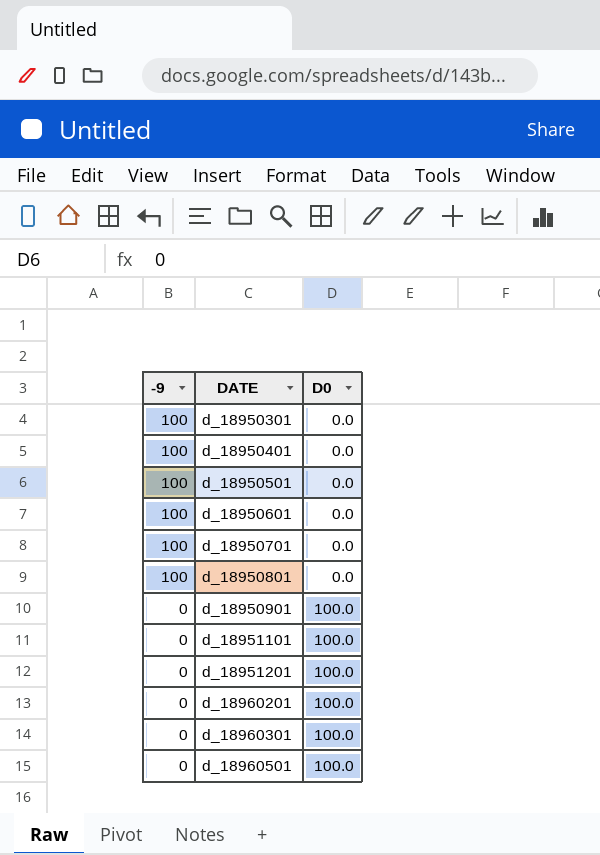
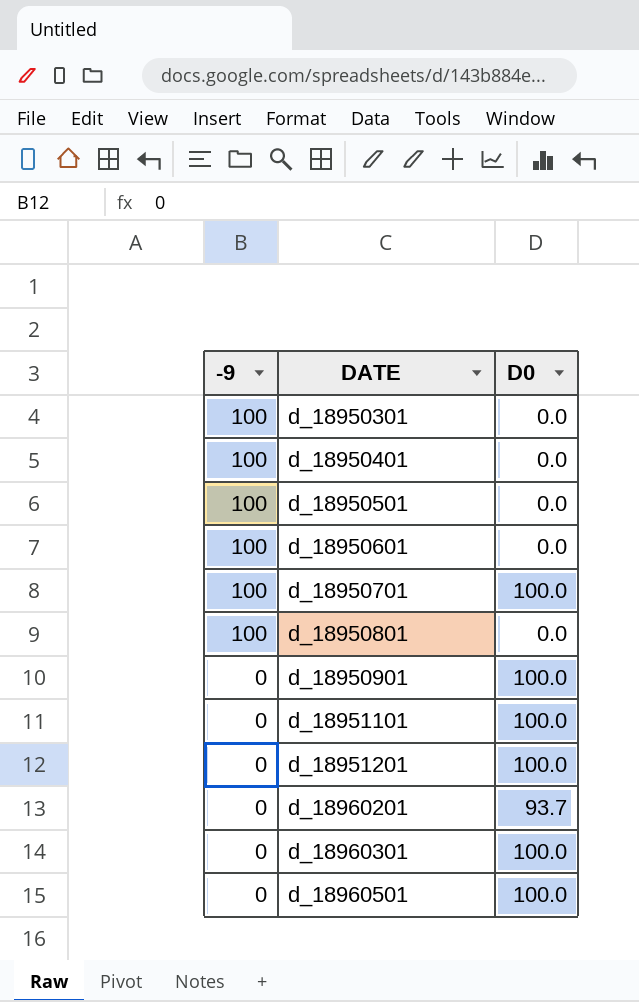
d_18950701 | D0: 0.0 -> 100.0
d_18960201 | D0: 100.0 -> 93.7

